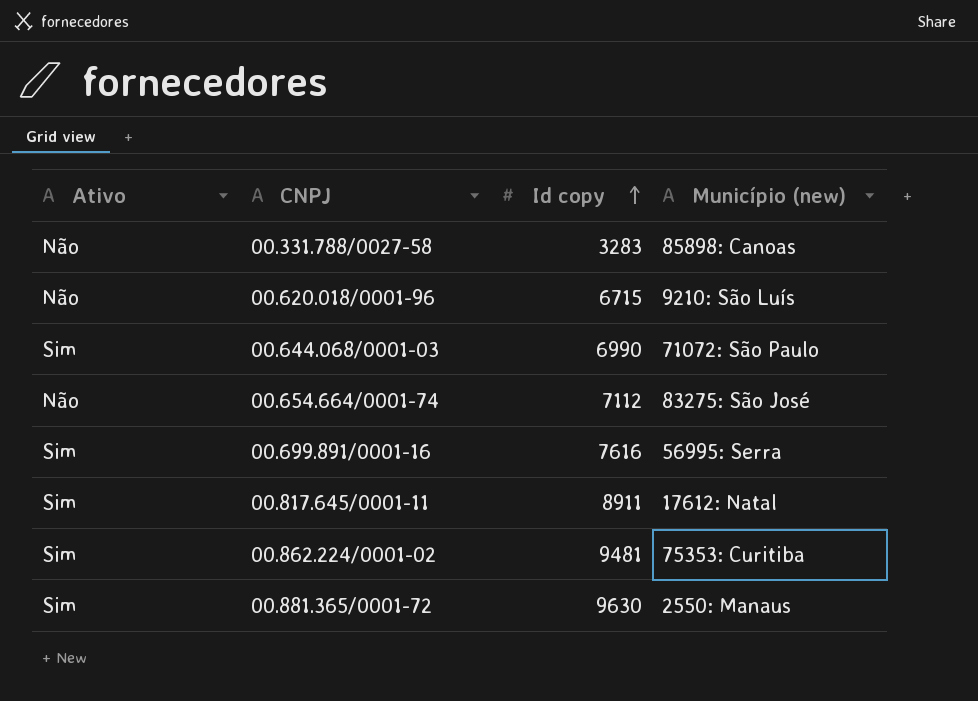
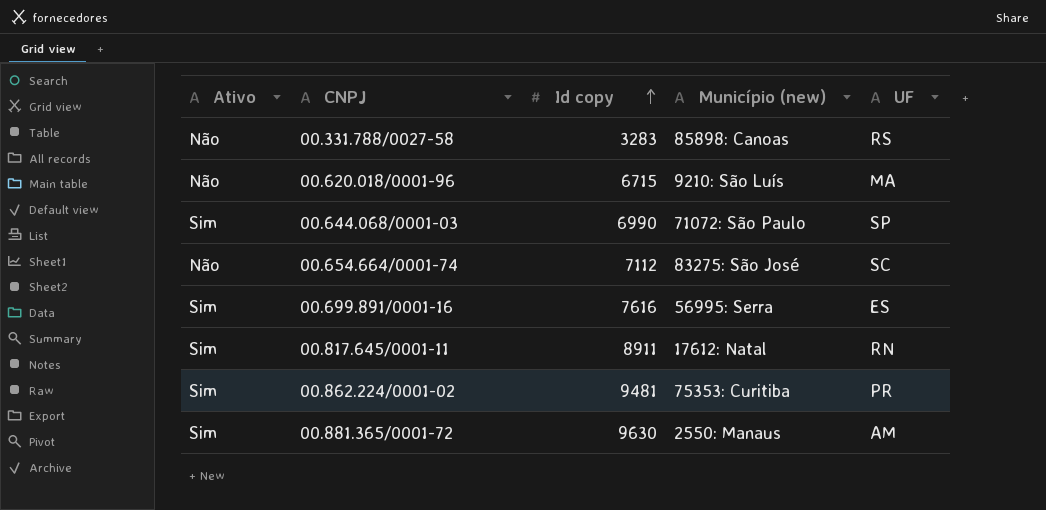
column UF | position: none -> 5

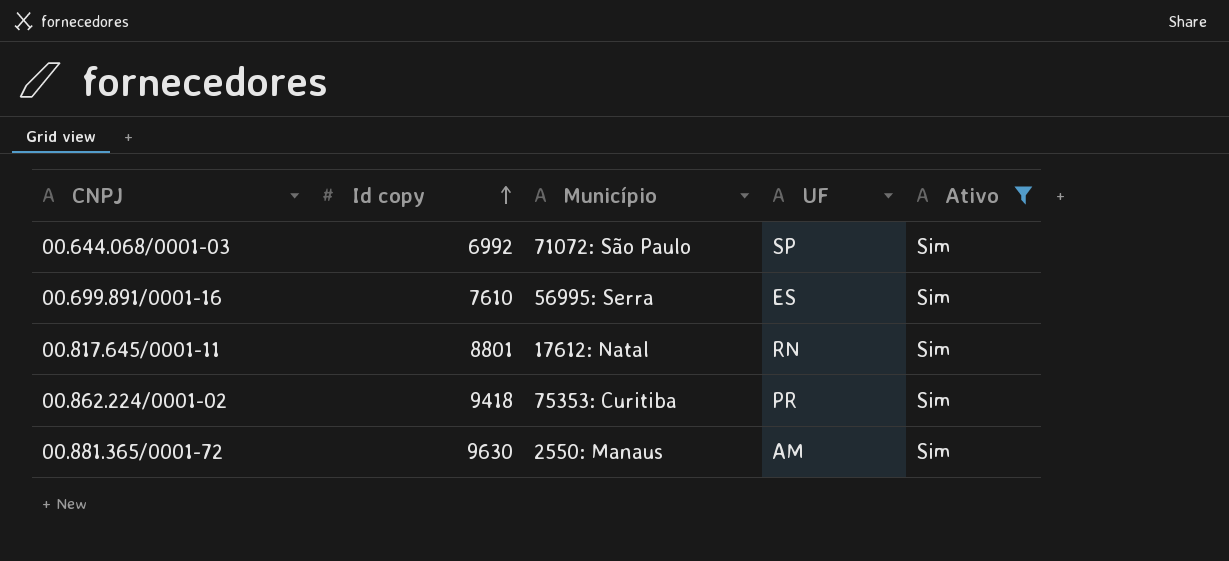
filter: none -> Ativo = Sim
column name: Município (new) -> Município
column Ativo | position: 1 -> 5
00.644.068/0001-03 | Id copy: 6990 -> 6992
00.699.891/0001-16 | Id copy: 7616 -> 7610
00.817.645/0001-11 | Id copy: 8911 -> 8801
00.862.224/0001-02 | Id copy: 9481 -> 9418

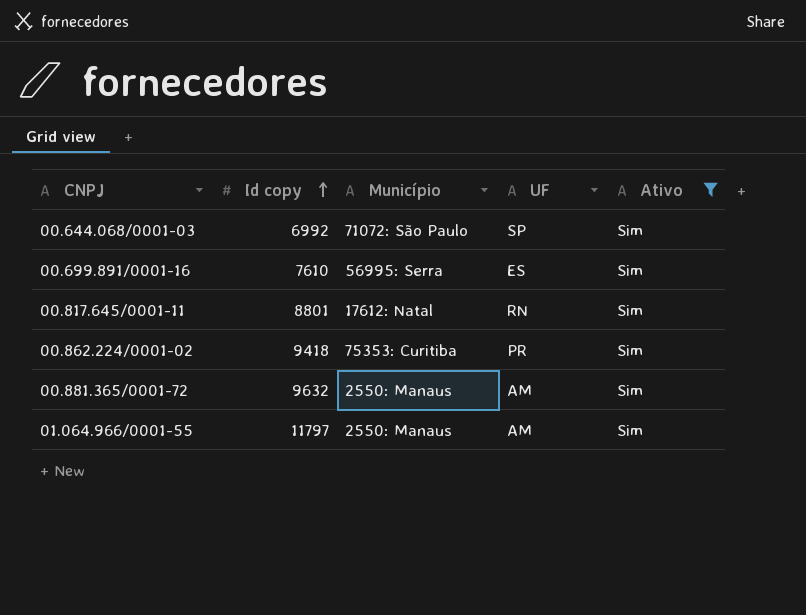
00.881.365/0001-72 | Id copy: 9630 -> 9632
row 01.064.966/0001-55: none -> 11797 | 2550: Manaus | AM | Sim

